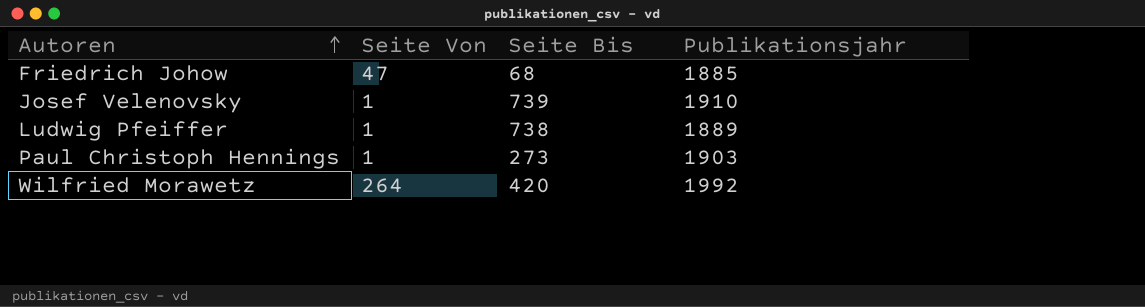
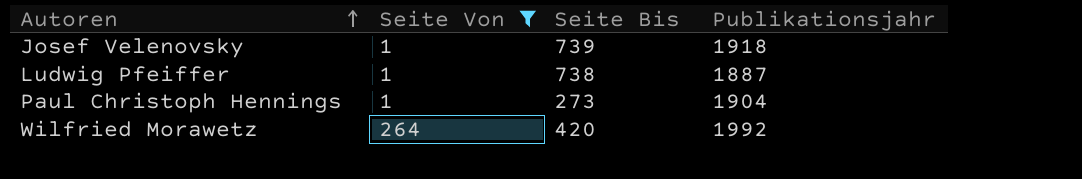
filter: none -> Seite Von != 47
Josef Velenovsky | Publikationsjahr: 1910 -> 1918
Ludwig Pfeiffer | Publikationsjahr: 1889 -> 1887
Paul Christoph Hennings | Publikationsjahr: 1903 -> 1904

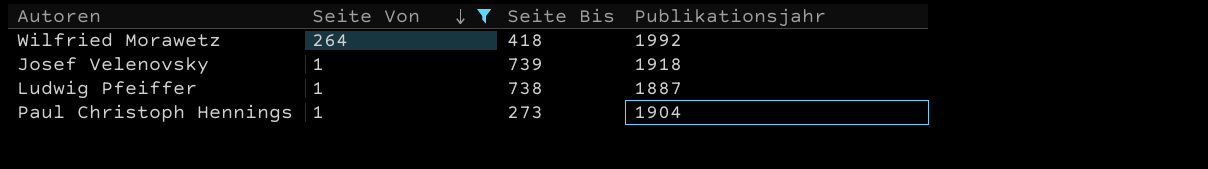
row order: Autoren ascending -> Seite Von descending
Wilfried Morawetz | Seite Bis: 420 -> 418

